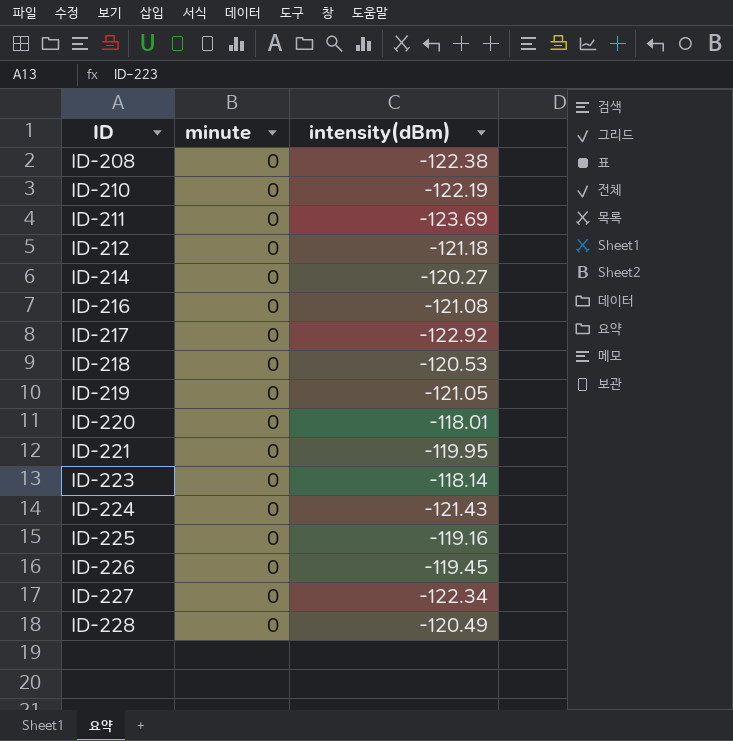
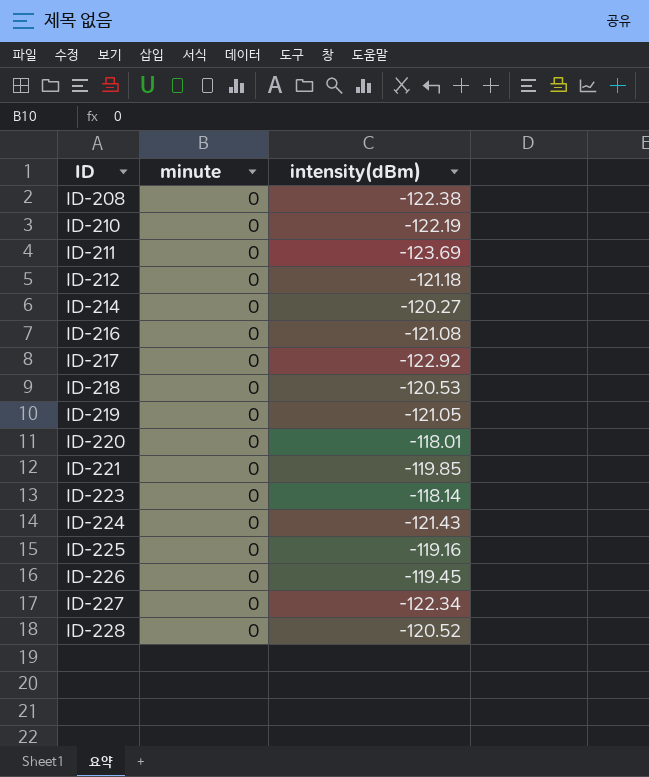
ID-221 | intensity(dBm): -119.95 -> -119.85
ID-228 | intensity(dBm): -120.49 -> -120.52

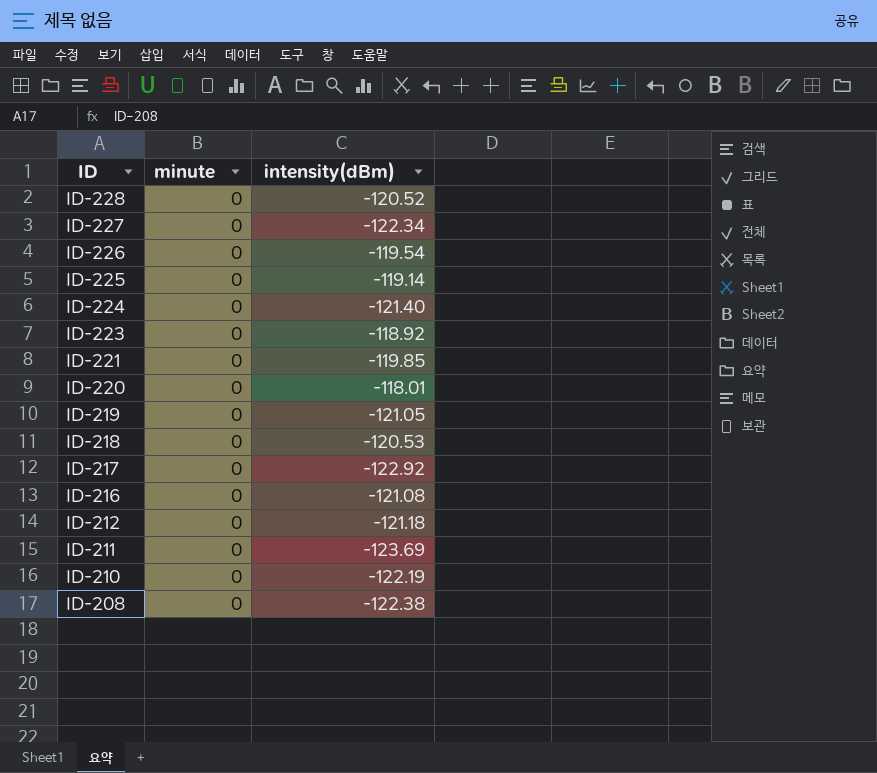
row order: ID ascending -> ID descending
row ID-214: 0 | -120.27 -> none
ID-226 | intensity(dBm): -119.45 -> -119.54
ID-225 | intensity(dBm): -119.16 -> -119.14
ID-224 | intensity(dBm): -121.43 -> -121.40
ID-223 | intensity(dBm): -118.14 -> -118.92

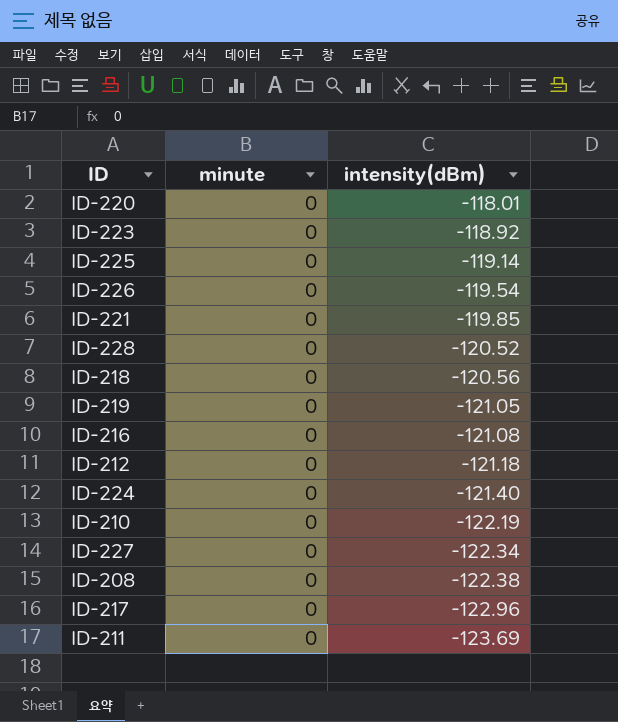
row order: ID descending -> intensity(dBm) descending
ID-218 | intensity(dBm): -120.53 -> -120.56
ID-217 | intensity(dBm): -122.92 -> -122.96

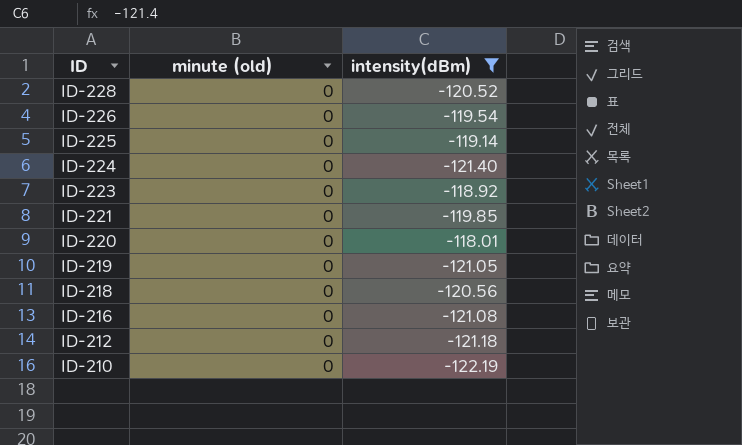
filter: none -> intensity(dBm) >= -122.19
row order: intensity(dBm) descending -> ID descending
column name: minute -> minute (old)

